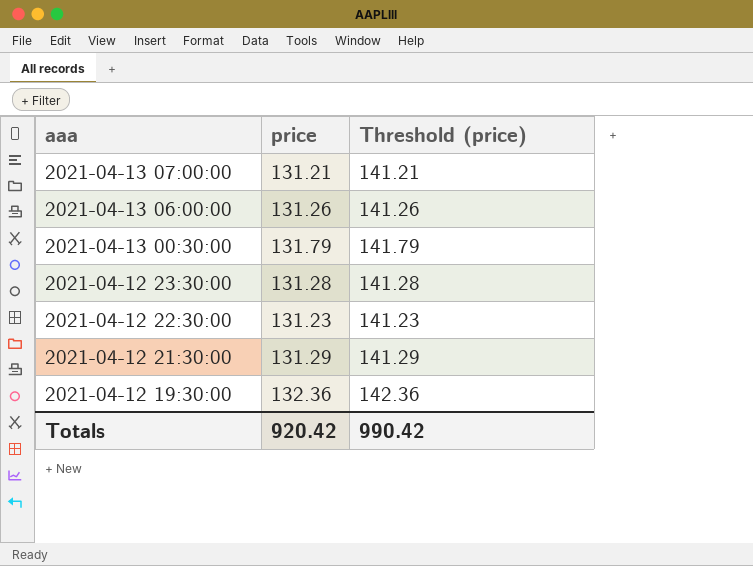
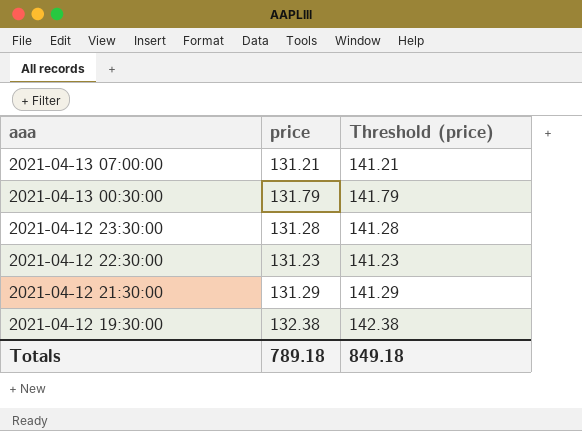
row 2021-04-13 06:00:00: 131.26 | 141.26 -> none
2021-04-12 19:30:00 | price: 132.36 -> 132.38
2021-04-12 19:30:00 | Threshold (price): 142.36 -> 142.38
Totals | price: 920.42 -> 789.18
Totals | Threshold (price): 990.42 -> 849.18

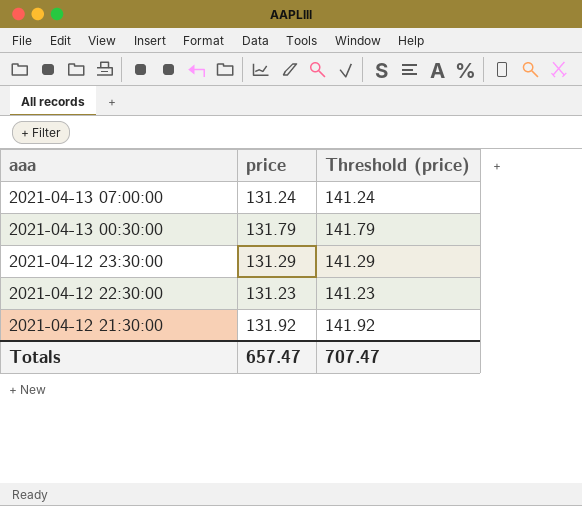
row 2021-04-12 19:30:00: 132.38 | 142.38 -> none
2021-04-13 07:00:00 | price: 131.21 -> 131.24
2021-04-13 07:00:00 | Threshold (price): 141.21 -> 141.24
2021-04-12 23:30:00 | price: 131.28 -> 131.29
2021-04-12 23:30:00 | Threshold (price): 141.28 -> 141.29
2021-04-12 21:30:00 | price: 131.29 -> 131.92
2021-04-12 21:30:00 | Threshold (price): 141.29 -> 141.92
Totals | price: 789.18 -> 657.47
Totals | Threshold (price): 849.18 -> 707.47

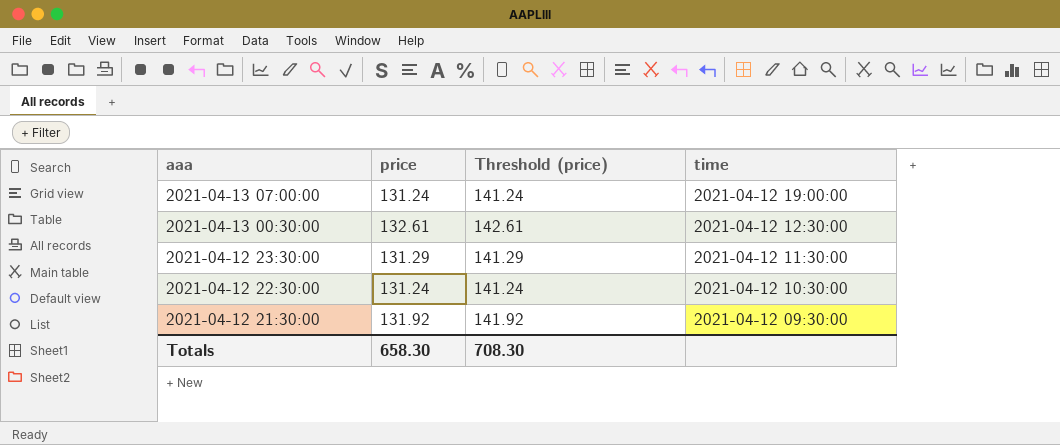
column time | position: none -> 4
2021-04-13 00:30:00 | price: 131.79 -> 132.61
2021-04-13 00:30:00 | Threshold (price): 141.79 -> 142.61
2021-04-12 22:30:00 | price: 131.23 -> 131.24
2021-04-12 22:30:00 | Threshold (price): 141.23 -> 141.24
Totals | price: 657.47 -> 658.30
Totals | Threshold (price): 707.47 -> 708.30

